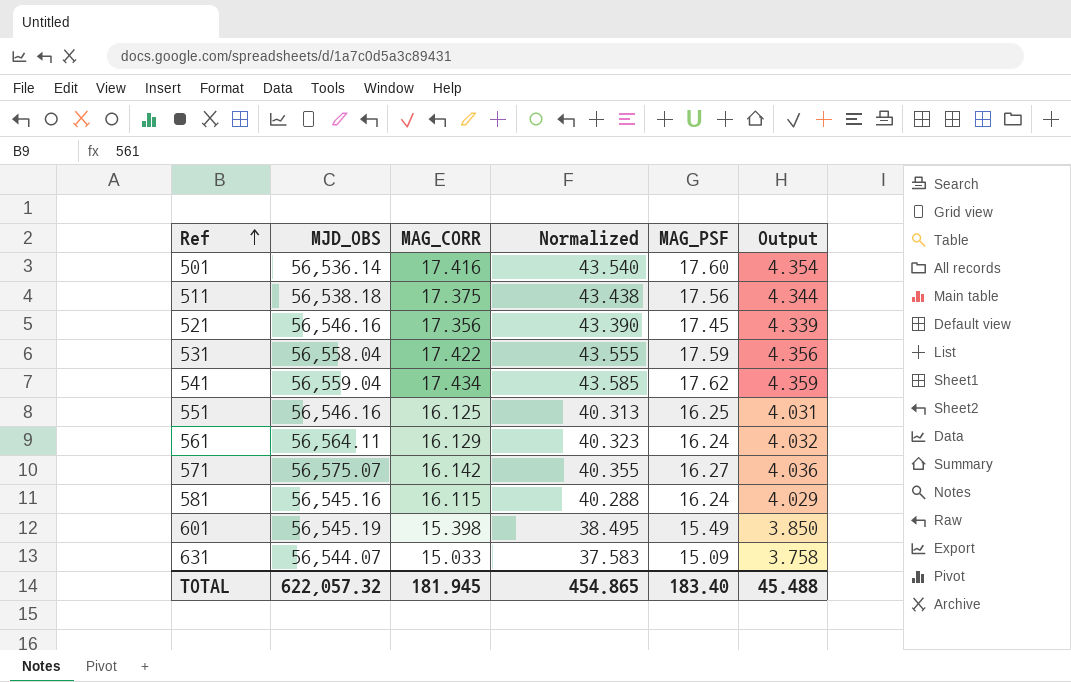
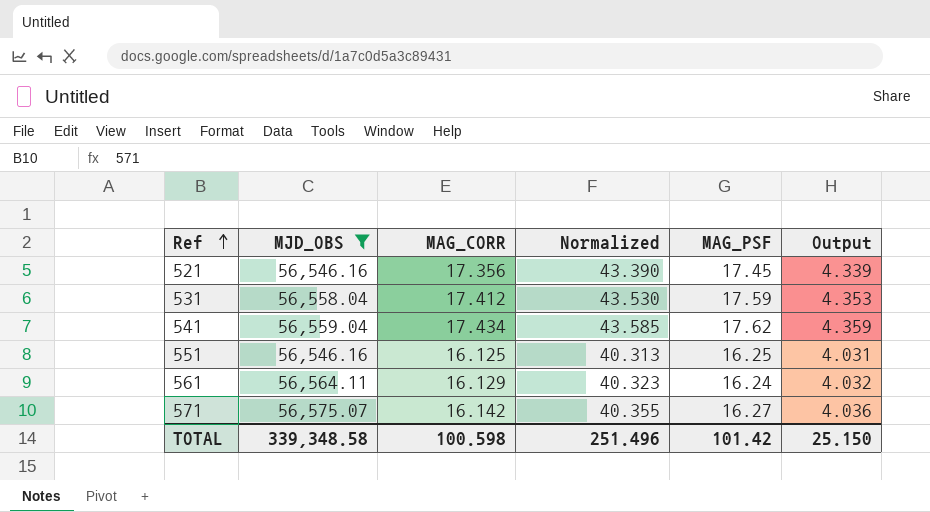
filter: none -> MJD_OBS >= 56,546.16
531 | MAG_CORR: 17.422 -> 17.412
531 | Normalized: 43.555 -> 43.530
531 | Output: 4.356 -> 4.353
TOTAL | MJD_OBS: 622,057.32 -> 339,348.58
TOTAL | MAG_CORR: 181.945 -> 100.598
TOTAL | Normalized: 454.865 -> 251.496
TOTAL | MAG_PSF: 183.40 -> 101.42
TOTAL | Output: 45.488 -> 25.150

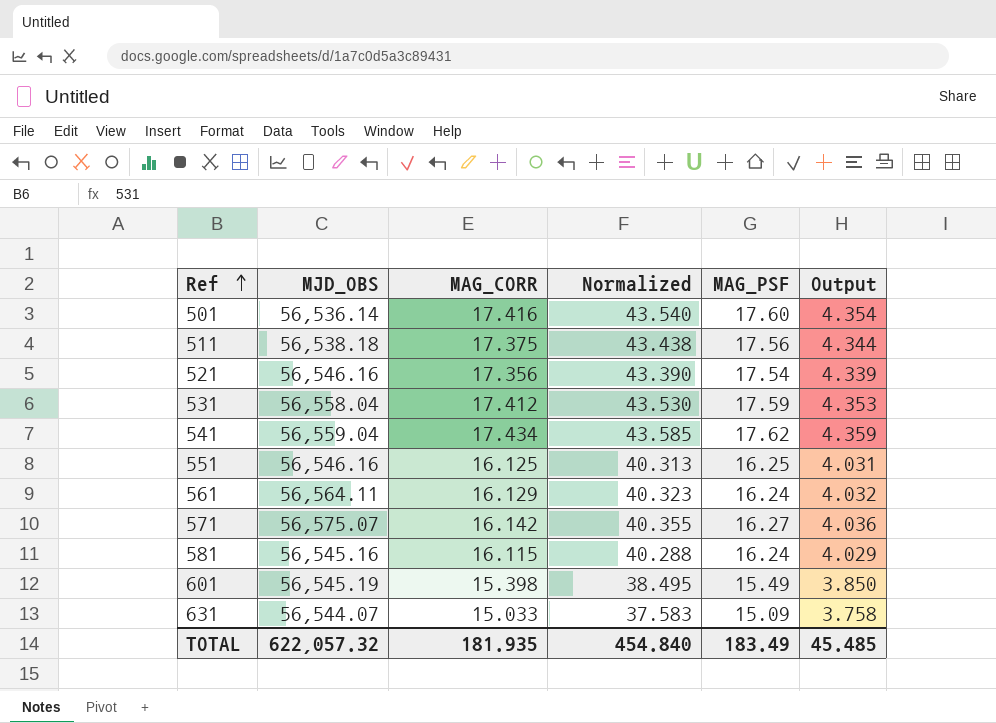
filter: MJD_OBS >= 56,546.16 -> none
521 | MAG_PSF: 17.45 -> 17.54
TOTAL | MJD_OBS: 339,348.58 -> 622,057.32
TOTAL | MAG_CORR: 100.598 -> 181.935
TOTAL | Normalized: 251.496 -> 454.840
TOTAL | MAG_PSF: 101.42 -> 183.49
TOTAL | Output: 25.150 -> 45.485

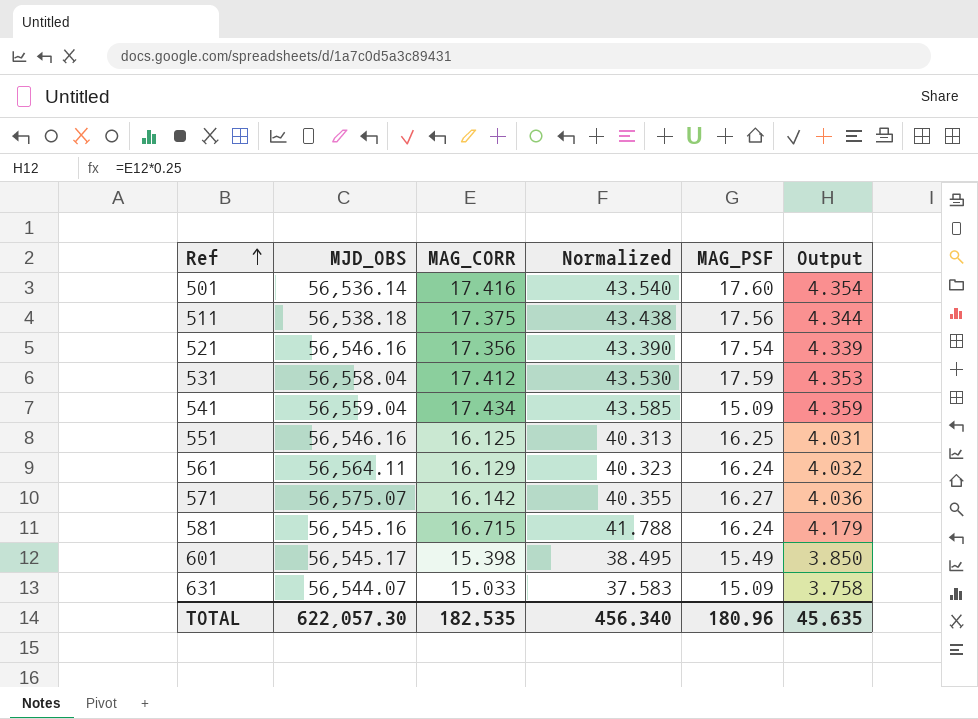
541 | MAG_PSF: 17.62 -> 15.09
581 | MAG_CORR: 16.115 -> 16.715
581 | Normalized: 40.288 -> 41.788
581 | Output: 4.029 -> 4.179
601 | MJD_OBS: 56,545.19 -> 56,545.17
TOTAL | MJD_OBS: 622,057.32 -> 622,057.30
TOTAL | MAG_CORR: 181.935 -> 182.535
TOTAL | Normalized: 454.840 -> 456.340
TOTAL | MAG_PSF: 183.49 -> 180.96
TOTAL | Output: 45.485 -> 45.635

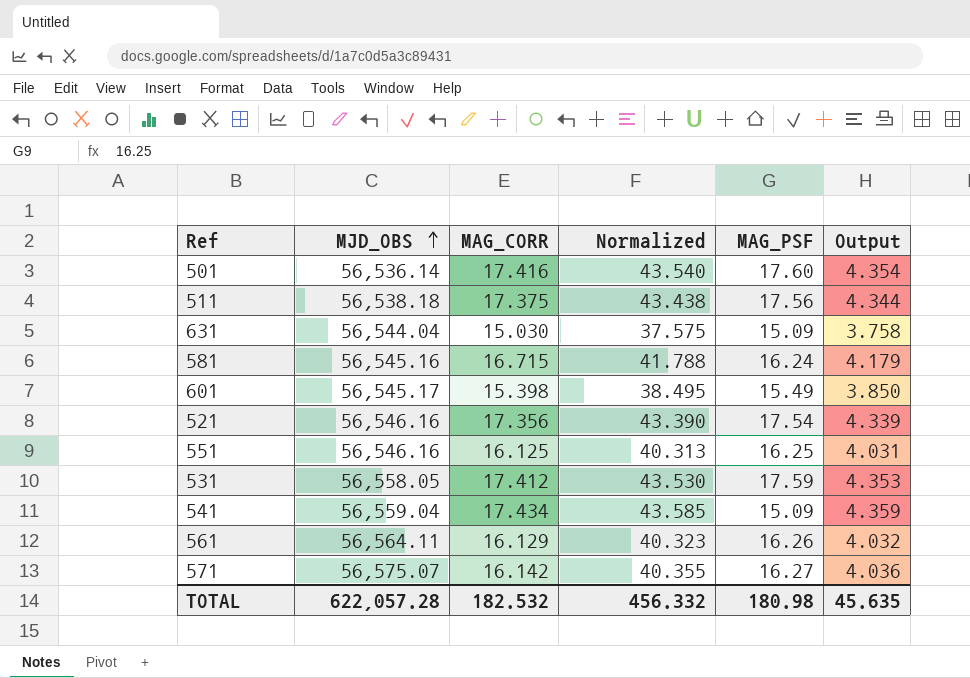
row order: Ref ascending -> MJD_OBS ascending
631 | MJD_OBS: 56,544.07 -> 56,544.04
631 | MAG_CORR: 15.033 -> 15.030
631 | Normalized: 37.583 -> 37.575
531 | MJD_OBS: 56,558.04 -> 56,558.05
561 | MAG_PSF: 16.24 -> 16.26
TOTAL | MJD_OBS: 622,057.30 -> 622,057.28
TOTAL | MAG_CORR: 182.535 -> 182.532
TOTAL | Normalized: 456.340 -> 456.332
TOTAL | MAG_PSF: 180.96 -> 180.98

